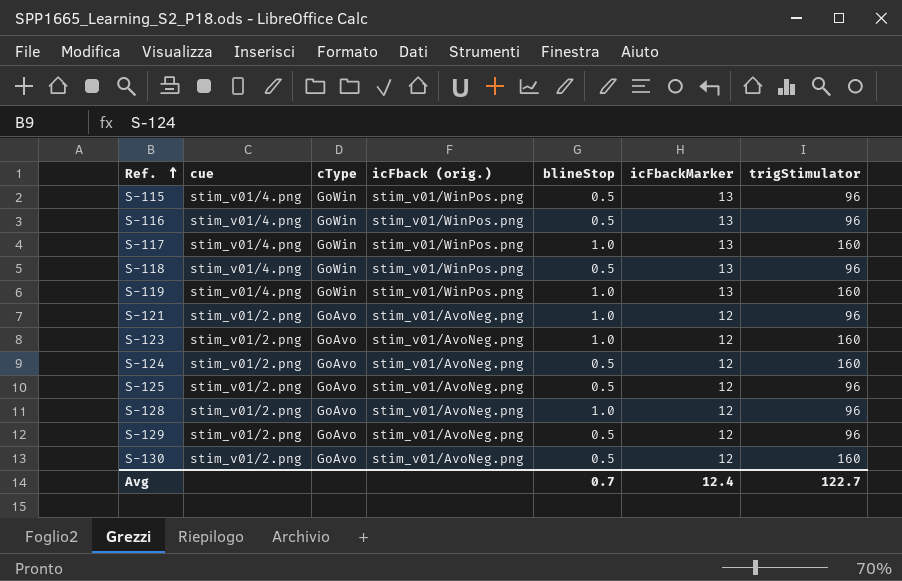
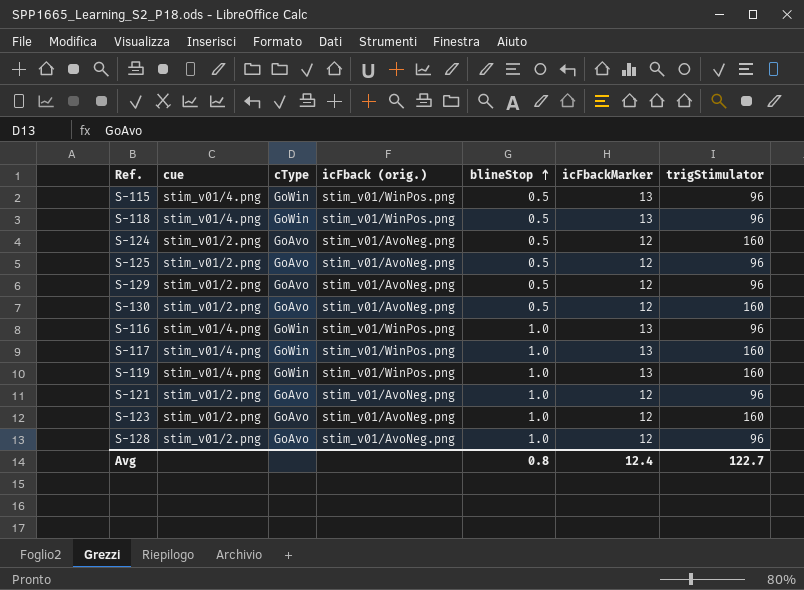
row order: Ref. ascending -> blineStop ascending
S-116 | blineStop: 0.5 -> 1.0
Avg | blineStop: 0.7 -> 0.8

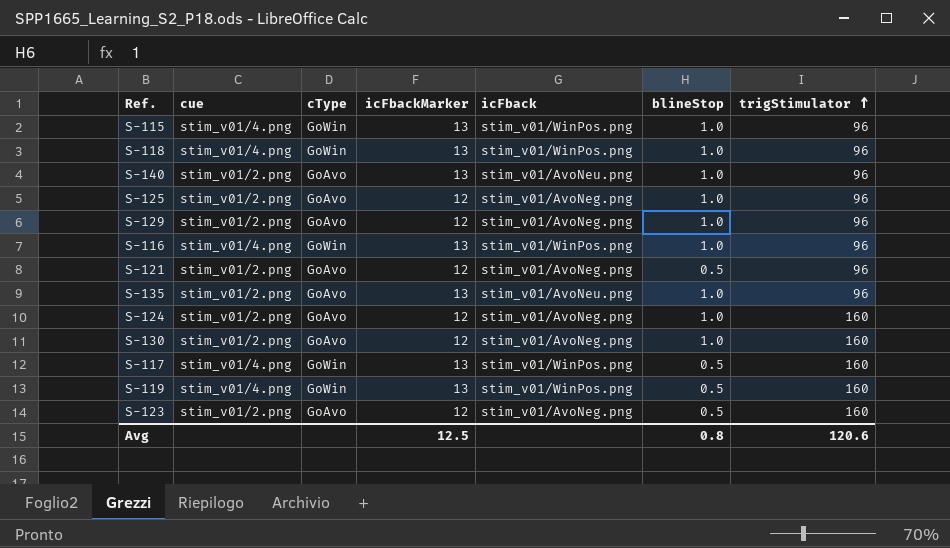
row order: blineStop ascending -> trigStimulator ascending
column icFbackMarker | position: 6 -> 4
column name: icFback (orig.) -> icFback
row S-128: stim_v01/2.png | GoAvo | stim_v01/AvoNeg.png | 1.0 | 12 | 96 -> none
S-115 | blineStop: 0.5 -> 1.0
S-118 | blineStop: 0.5 -> 1.0
row S-140: none -> stim_v01/2.png | GoAvo | 13 | stim_v01/AvoNeu.png | 1.0 | 96
S-125 | blineStop: 0.5 -> 1.0
S-129 | blineStop: 0.5 -> 1.0
S-121 | blineStop: 1.0 -> 0.5
row S-135: none -> stim_v01/2.png | GoAvo | 13 | stim_v01/AvoNeu.png | 1.0 | 96
S-124 | blineStop: 0.5 -> 1.0
S-130 | blineStop: 0.5 -> 1.0
S-117 | blineStop: 1.0 -> 0.5
S-119 | blineStop: 1.0 -> 0.5
S-123 | blineStop: 1.0 -> 0.5
Avg | icFbackMarker: 12.4 -> 12.5
Avg | trigStimulator: 122.7 -> 120.6

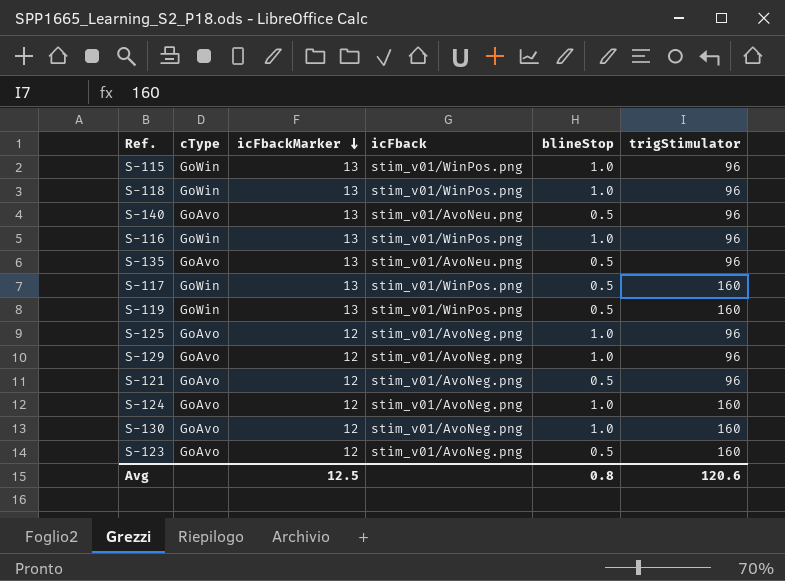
row order: trigStimulator ascending -> icFbackMarker descending
column cue | position: 2 -> none
S-140 | blineStop: 1.0 -> 0.5
S-135 | blineStop: 1.0 -> 0.5

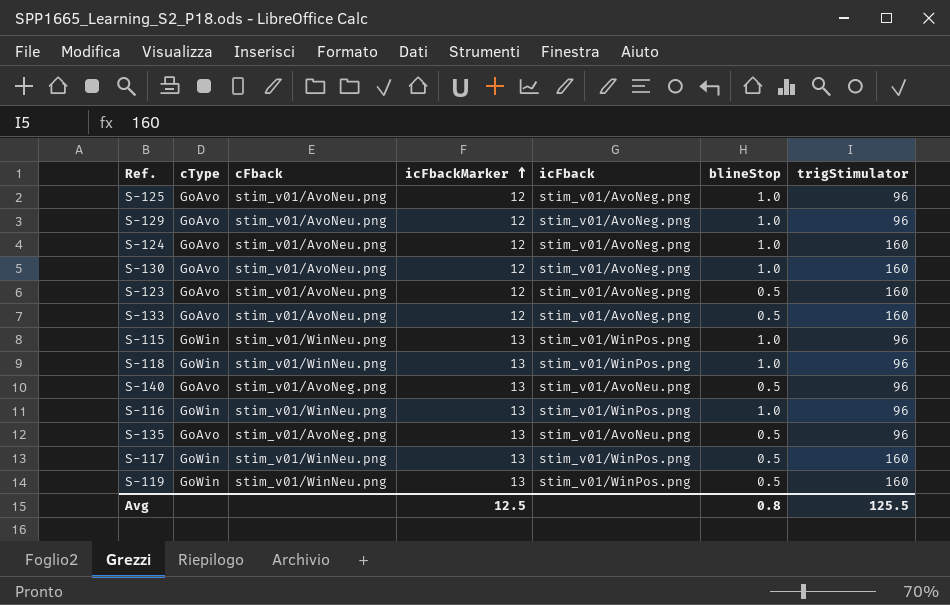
row order: icFbackMarker descending -> icFbackMarker ascending
column cFback | position: none -> 3
row S-121: GoAvo | 12 | stim_v01/AvoNeg.png | 0.5 | 96 -> none
row S-133: none -> GoAvo | stim_v01/AvoNeu.png | 12 | stim_v01/AvoNeg.png | 0.5 | 160
Avg | trigStimulator: 120.6 -> 125.5

